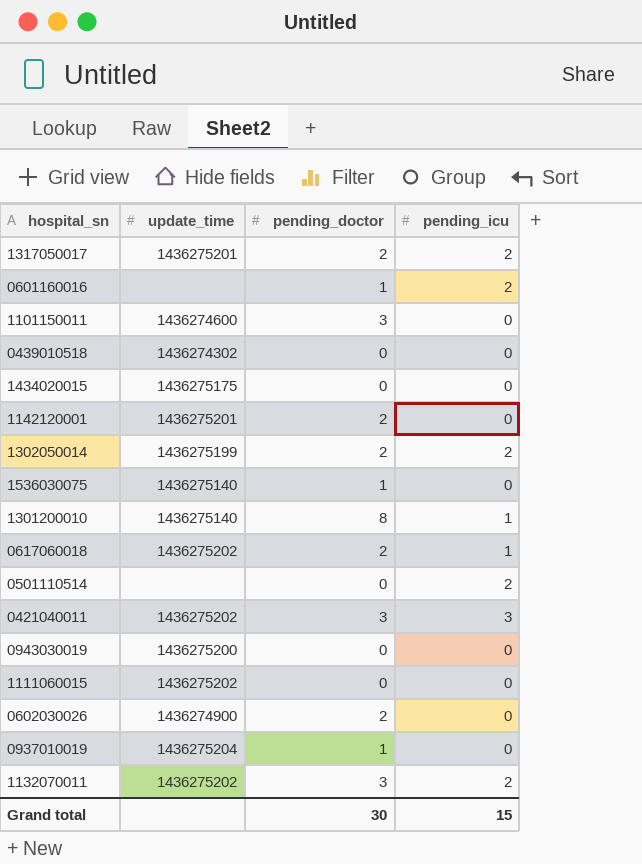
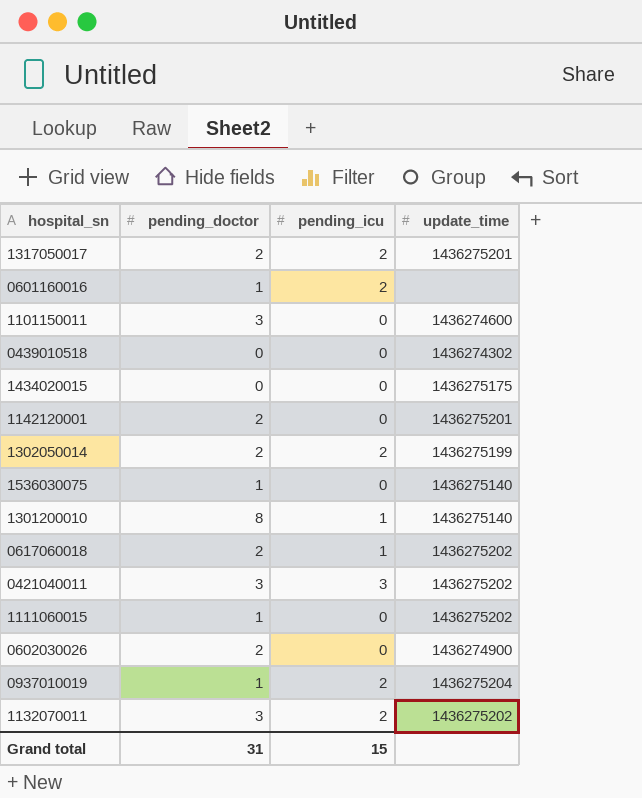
column update_time | position: 2 -> 4
row 0501110514: none | 0 | 2 -> none
row 0943030019: 1436275200 | 0 | 0 -> none
1111060015 | pending_doctor: 0 -> 1
0937010019 | pending_icu: 0 -> 2
Grand total | pending_doctor: 30 -> 31

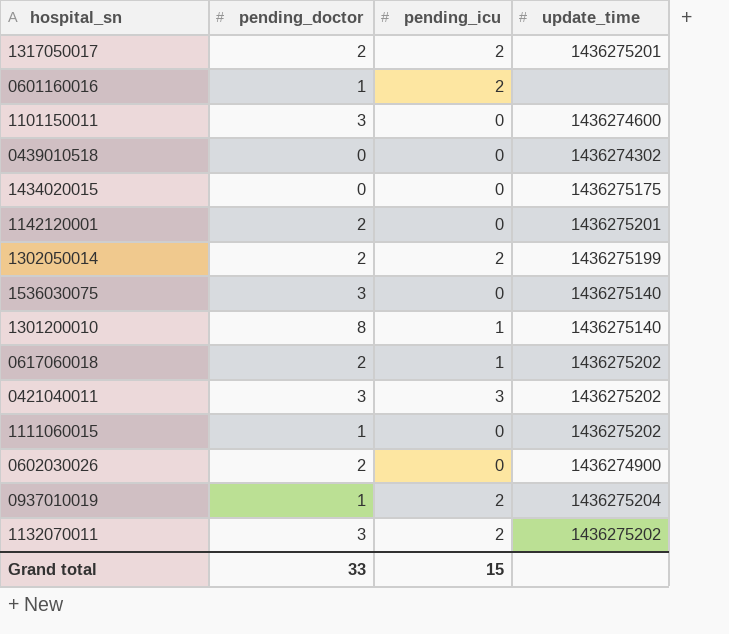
1536030075 | pending_doctor: 1 -> 3
Grand total | pending_doctor: 31 -> 33

